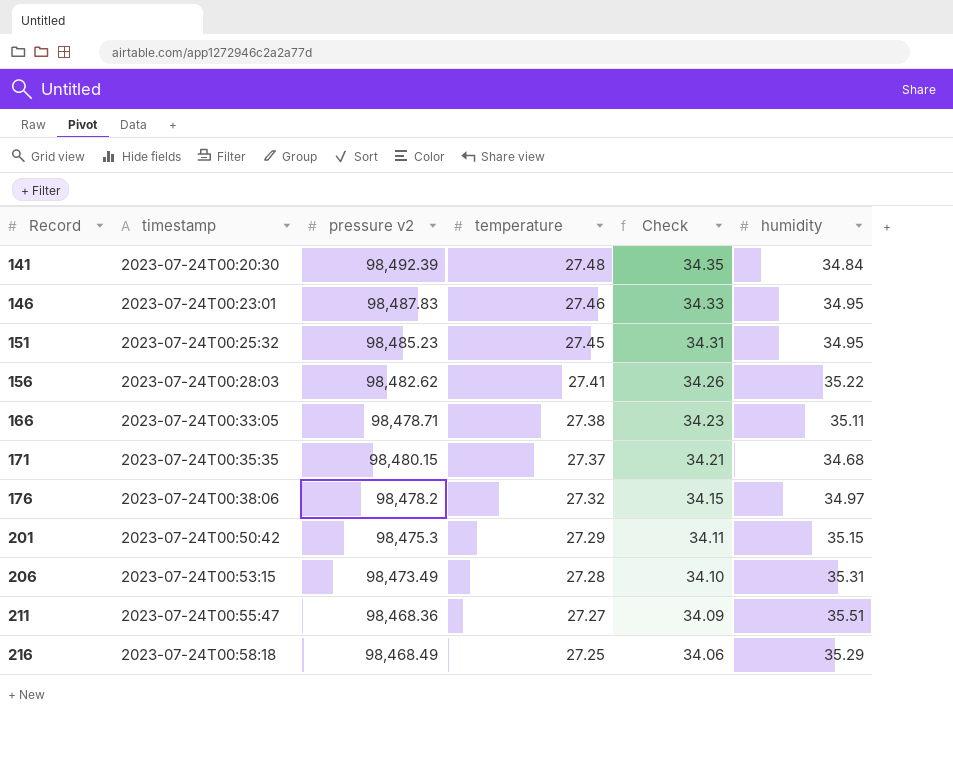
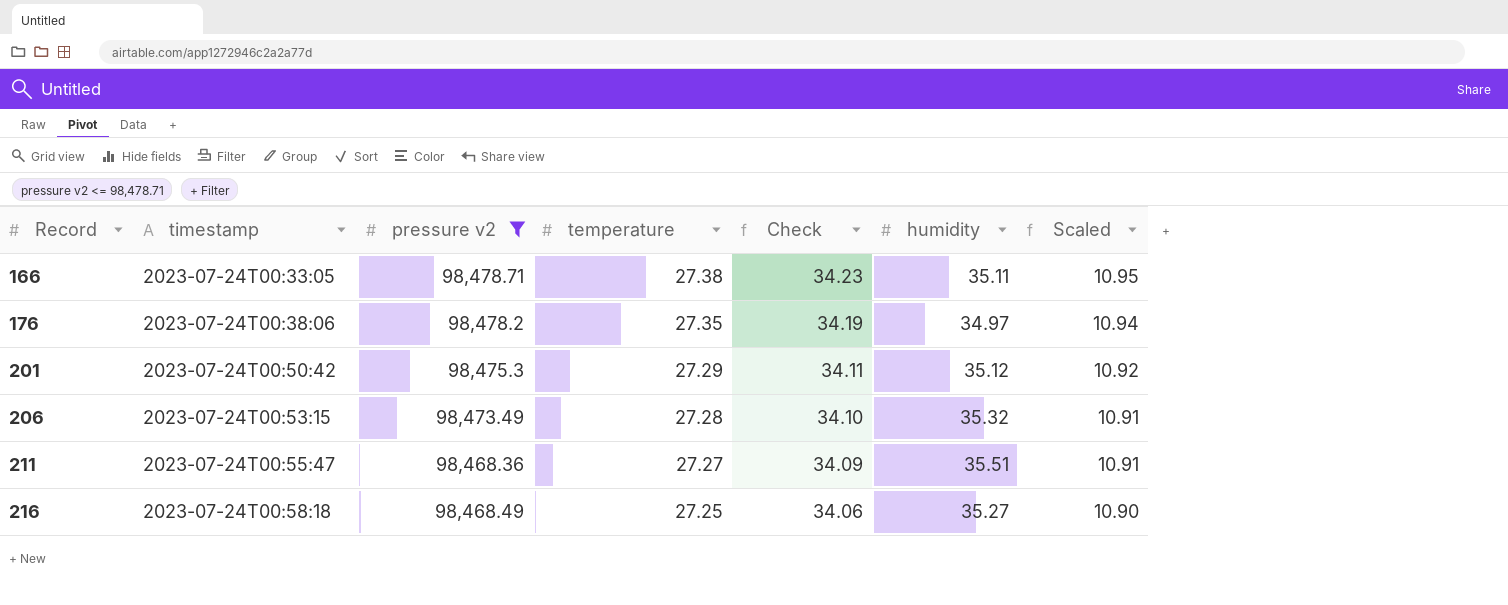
filter: none -> pressure v2 <= 98,478.71
column Scaled | formula: none -> [temperature] * 0.4
176 | temperature: 27.32 -> 27.35
176 | Check: 34.15 -> 34.19
201 | humidity: 35.15 -> 35.12
206 | humidity: 35.31 -> 35.32
216 | humidity: 35.29 -> 35.27

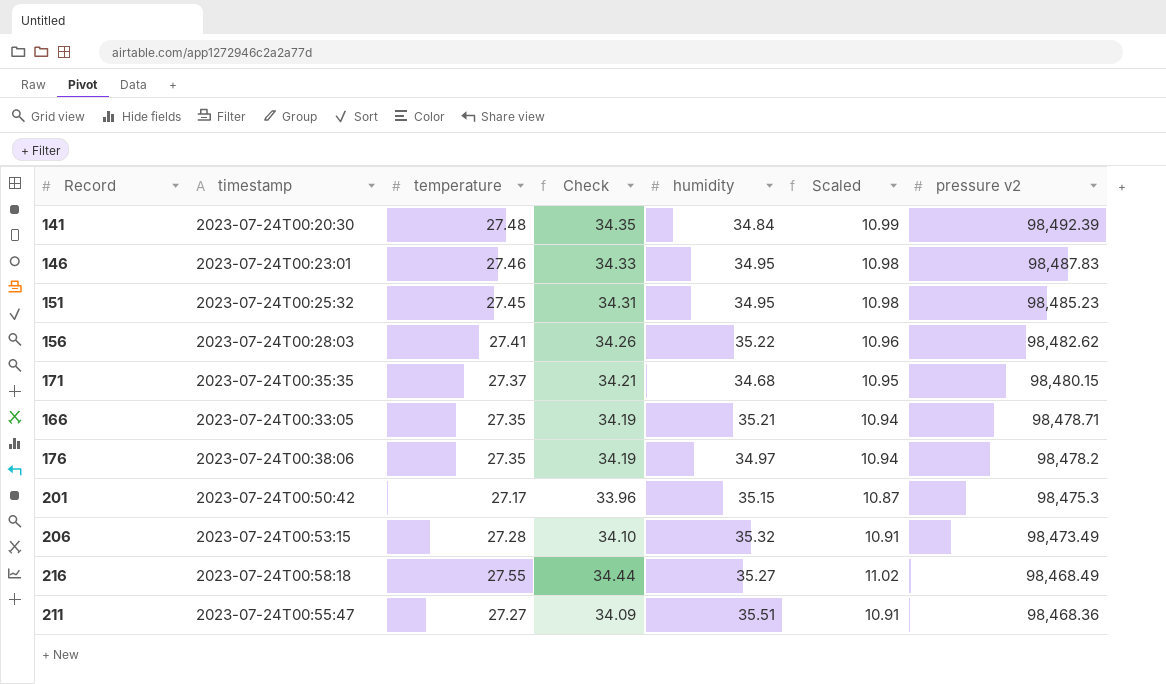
filter: pressure v2 <= 98,478.71 -> none
row order: Record ascending -> pressure v2 descending
column pressure v2 | position: 3 -> 7
166 | temperature: 27.38 -> 27.35
166 | Check: 34.23 -> 34.19
166 | humidity: 35.11 -> 35.21
166 | Scaled: 10.95 -> 10.94
201 | temperature: 27.29 -> 27.17
201 | Check: 34.11 -> 33.96
201 | humidity: 35.12 -> 35.15
201 | Scaled: 10.92 -> 10.87
216 | temperature: 27.25 -> 27.55
216 | Check: 34.06 -> 34.44
216 | Scaled: 10.90 -> 11.02

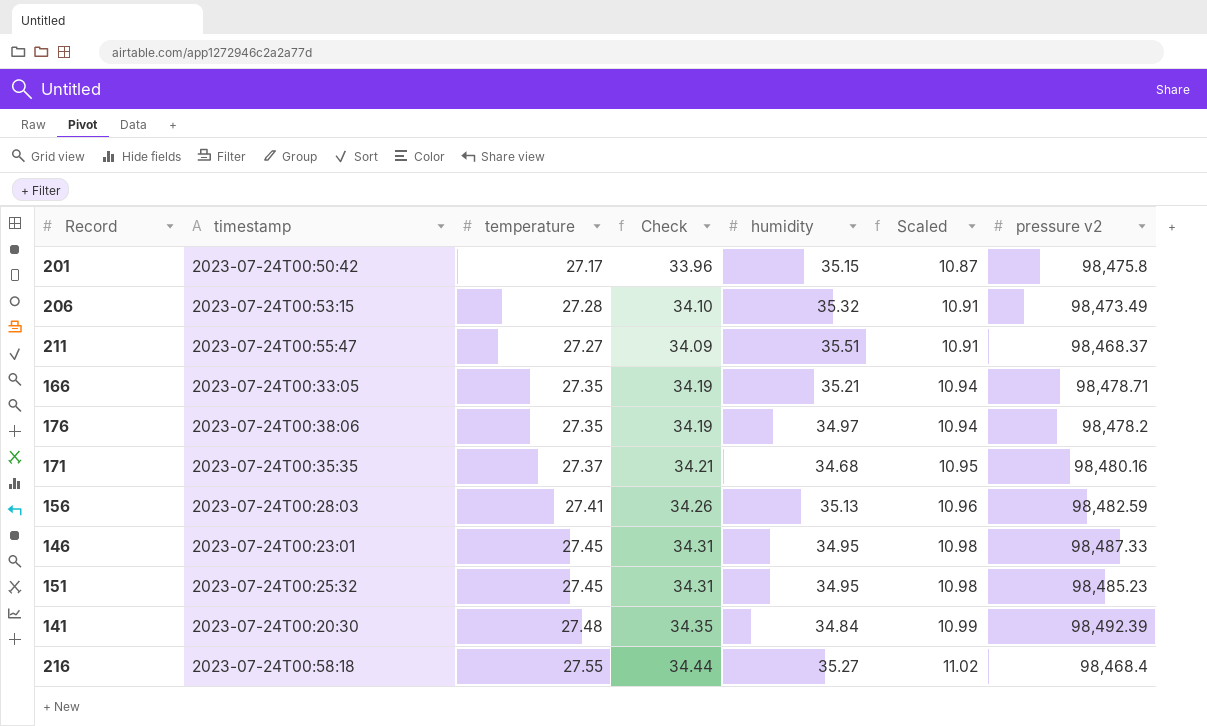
row order: pressure v2 descending -> Scaled ascending
201 | pressure v2: 98,475.3 -> 98,475.8
211 | pressure v2: 98,468.36 -> 98,468.37
171 | pressure v2: 98,480.15 -> 98,480.16
156 | humidity: 35.22 -> 35.13
156 | pressure v2: 98,482.62 -> 98,482.59
146 | temperature: 27.46 -> 27.45
146 | Check: 34.33 -> 34.31
146 | pressure v2: 98,487.83 -> 98,487.33
216 | pressure v2: 98,468.49 -> 98,468.4

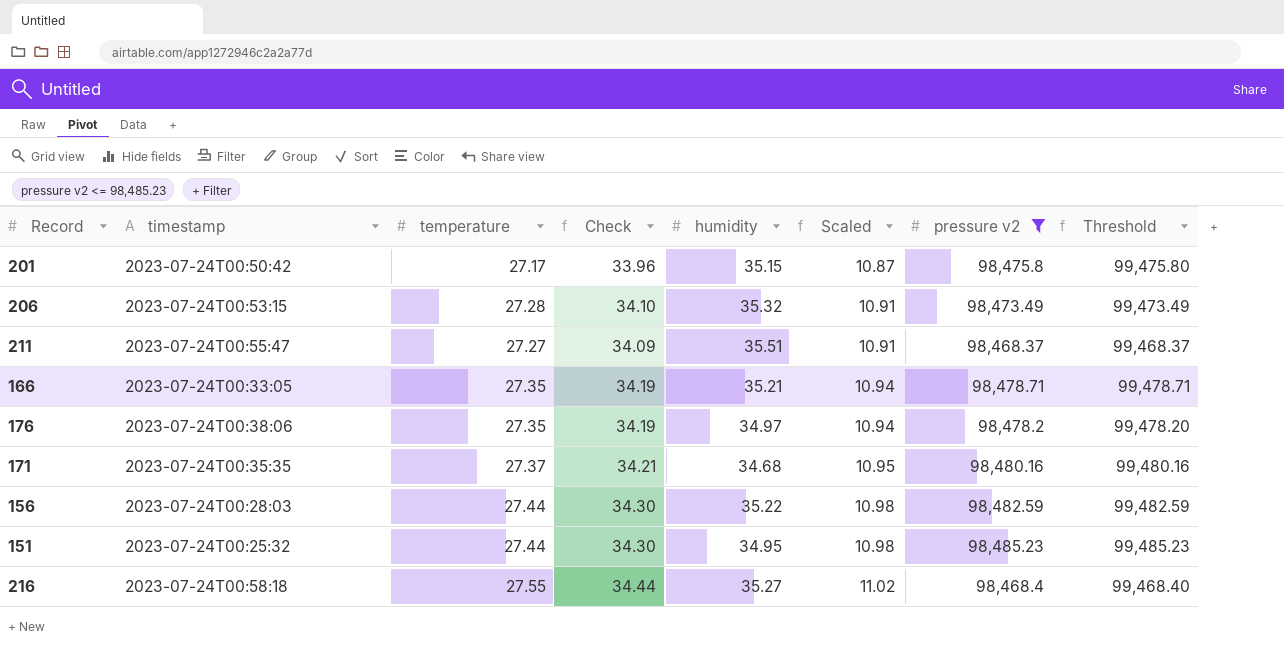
filter: none -> pressure v2 <= 98,485.23
column Threshold | formula: none -> [pressure v2] + 1000
156 | temperature: 27.41 -> 27.44
156 | Check: 34.26 -> 34.30
156 | humidity: 35.13 -> 35.22
156 | Scaled: 10.96 -> 10.98
151 | temperature: 27.45 -> 27.44
151 | Check: 34.31 -> 34.30

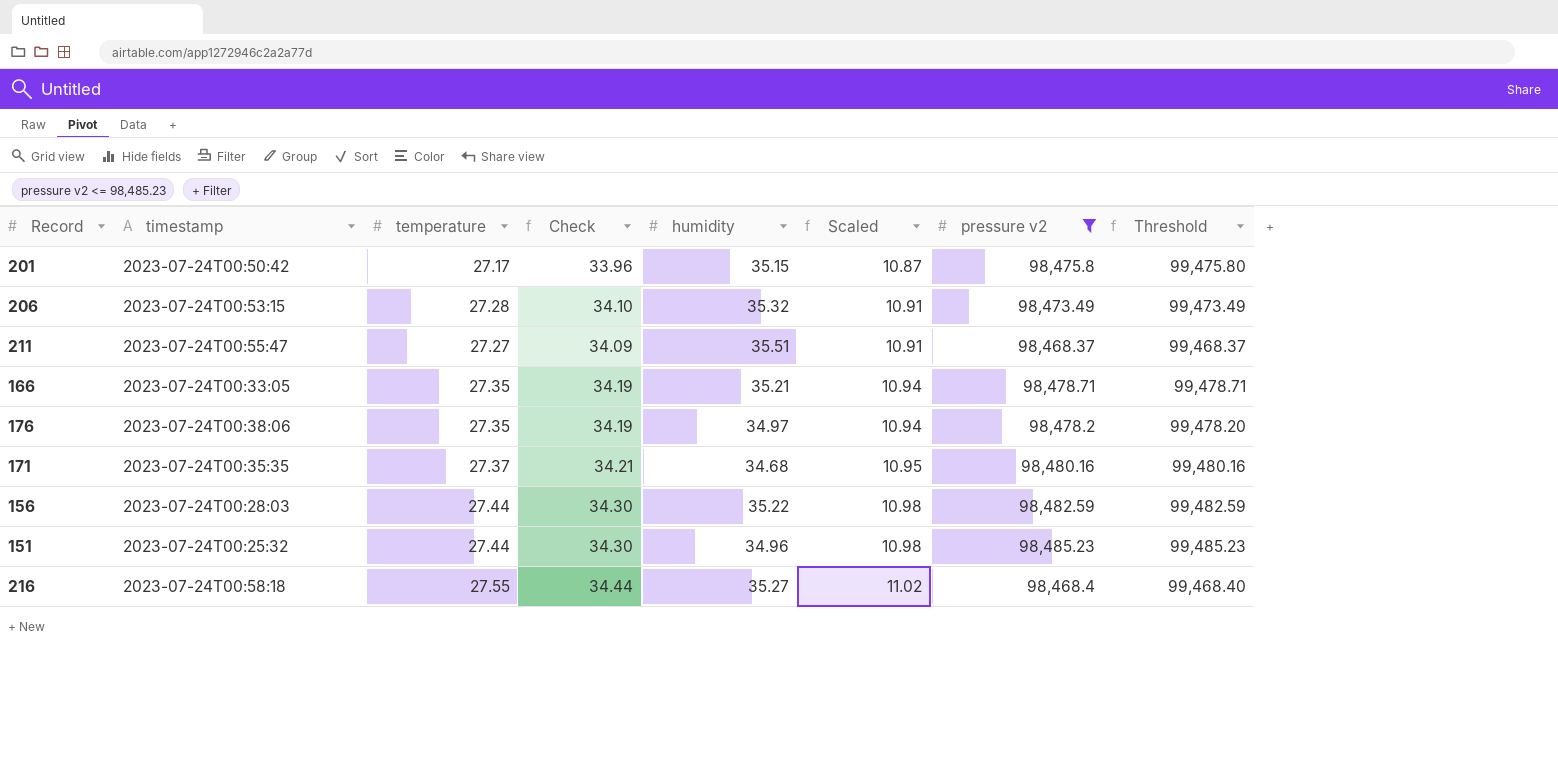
151 | humidity: 34.95 -> 34.96

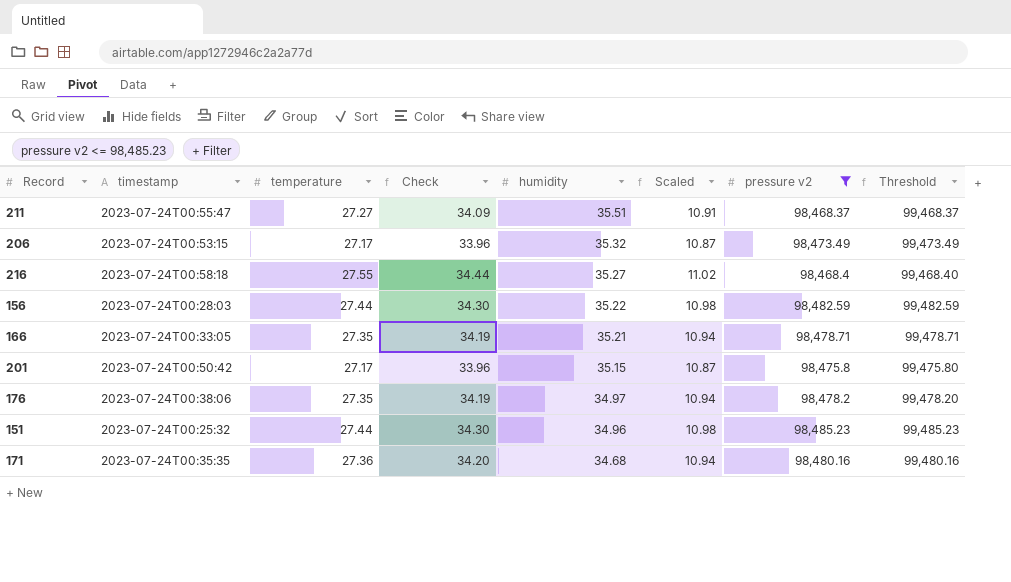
row order: Scaled ascending -> humidity descending
206 | temperature: 27.28 -> 27.17
206 | Check: 34.10 -> 33.96
206 | Scaled: 10.91 -> 10.87
171 | temperature: 27.37 -> 27.36
171 | Check: 34.21 -> 34.20
171 | Scaled: 10.95 -> 10.94

